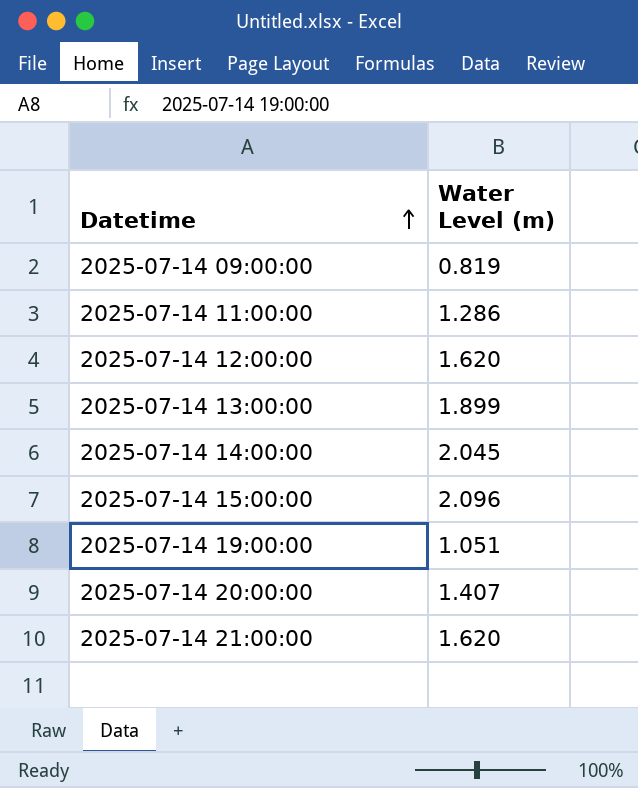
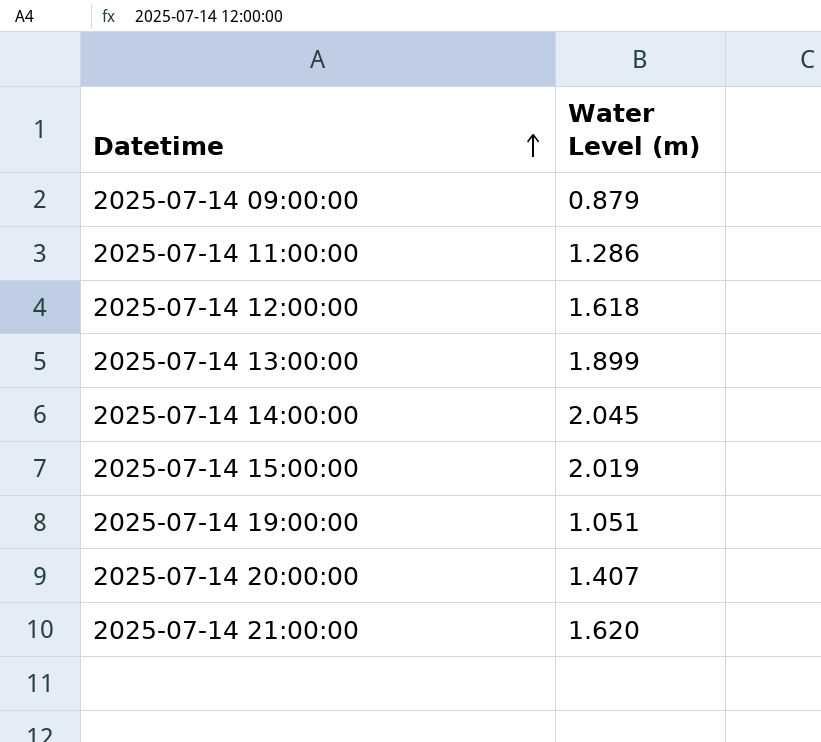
2025-07-14 09:00:00 | Water Level (m): 0.819 -> 0.879
2025-07-14 12:00:00 | Water Level (m): 1.620 -> 1.618
2025-07-14 15:00:00 | Water Level (m): 2.096 -> 2.019

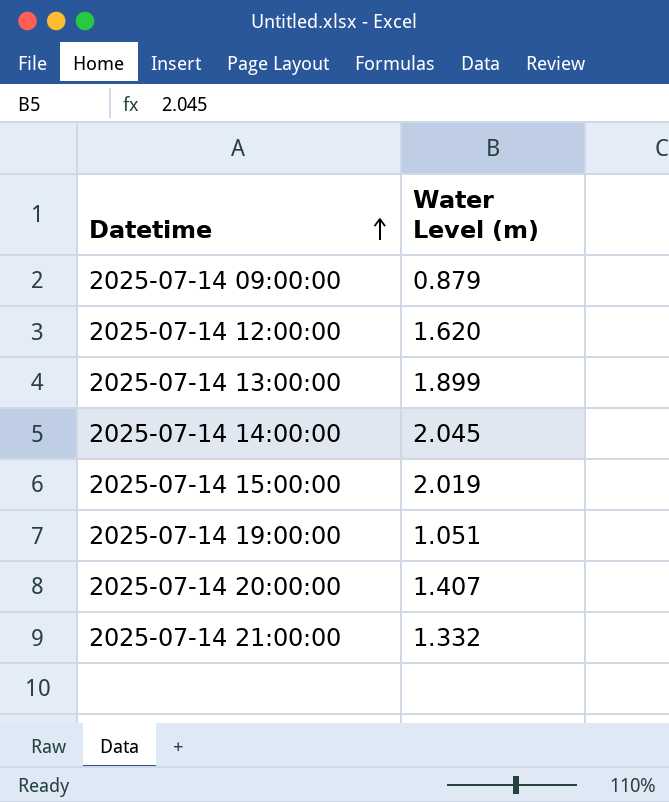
row 2025-07-14 11:00:00: 1.286 -> none
2025-07-14 12:00:00 | Water Level (m): 1.618 -> 1.620
2025-07-14 21:00:00 | Water Level (m): 1.620 -> 1.332

